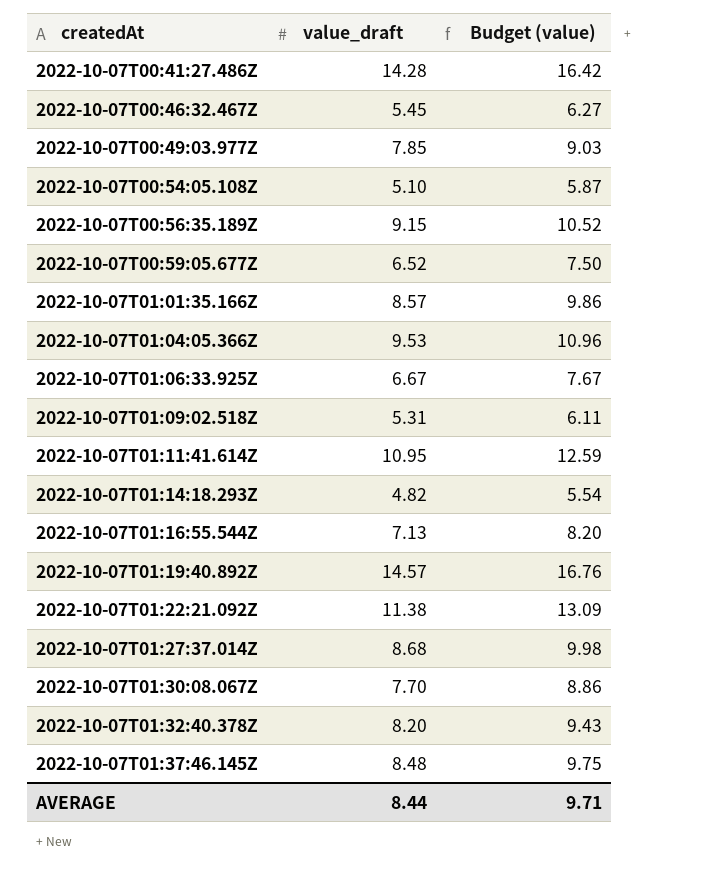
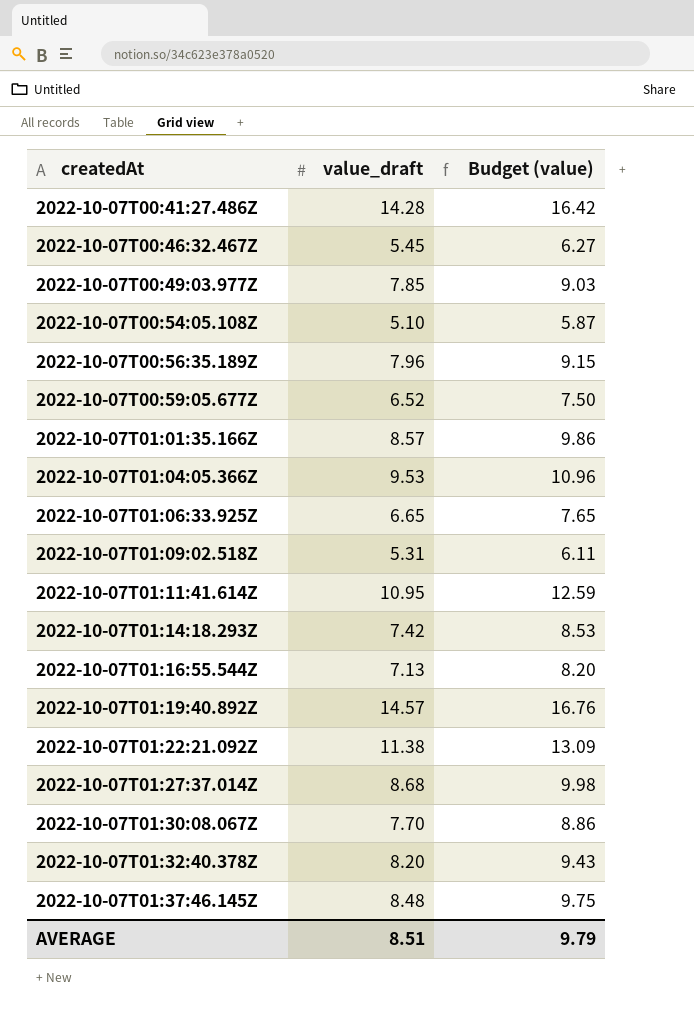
2022-10-07T00:56:35.189Z | value_draft: 9.15 -> 7.96
2022-10-07T00:56:35.189Z | Budget (value): 10.52 -> 9.15
2022-10-07T01:06:33.925Z | value_draft: 6.67 -> 6.65
2022-10-07T01:06:33.925Z | Budget (value): 7.67 -> 7.65
2022-10-07T01:14:18.293Z | value_draft: 4.82 -> 7.42
2022-10-07T01:14:18.293Z | Budget (value): 5.54 -> 8.53
AVERAGE | value_draft: 8.44 -> 8.51
AVERAGE | Budget (value): 9.71 -> 9.79

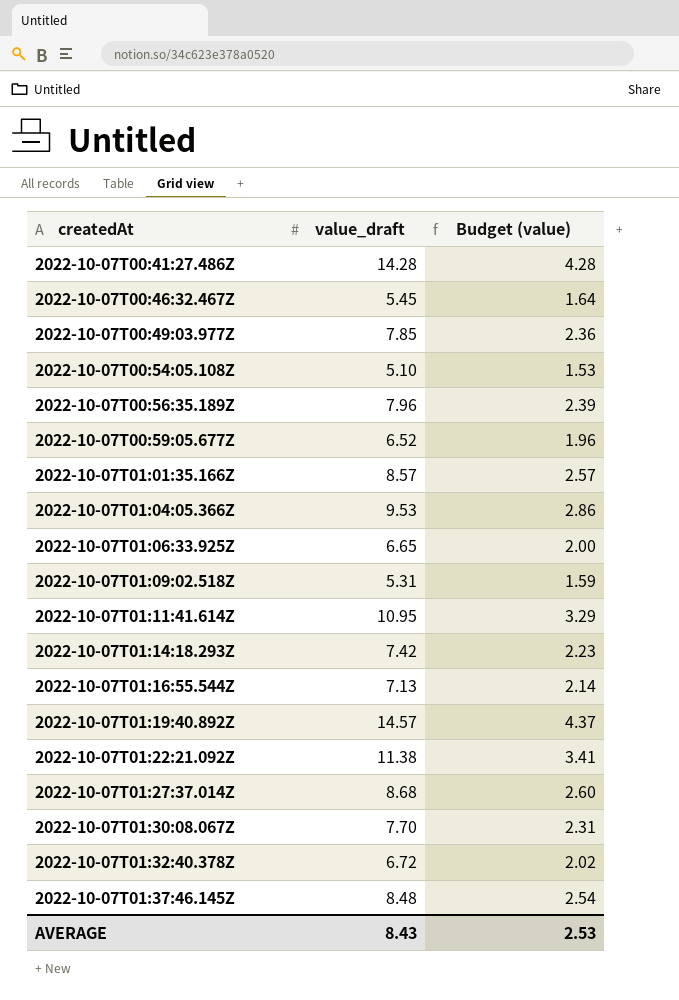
column Budget (value) | formula: [value_draft] * 1.15 -> [value_draft] * 0.3
2022-10-07T01:32:40.378Z | value_draft: 8.20 -> 6.72
AVERAGE | value_draft: 8.51 -> 8.43
AVERAGE | Budget (value): 9.79 -> 2.53

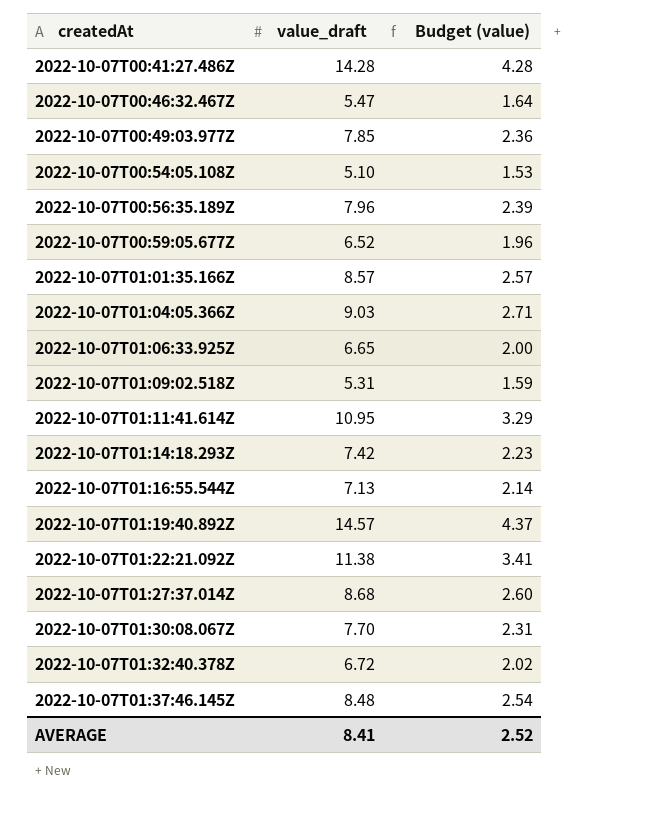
2022-10-07T00:46:32.467Z | value_draft: 5.45 -> 5.47
2022-10-07T01:04:05.366Z | value_draft: 9.53 -> 9.03
2022-10-07T01:04:05.366Z | Budget (value): 2.86 -> 2.71
AVERAGE | value_draft: 8.43 -> 8.41
AVERAGE | Budget (value): 2.53 -> 2.52

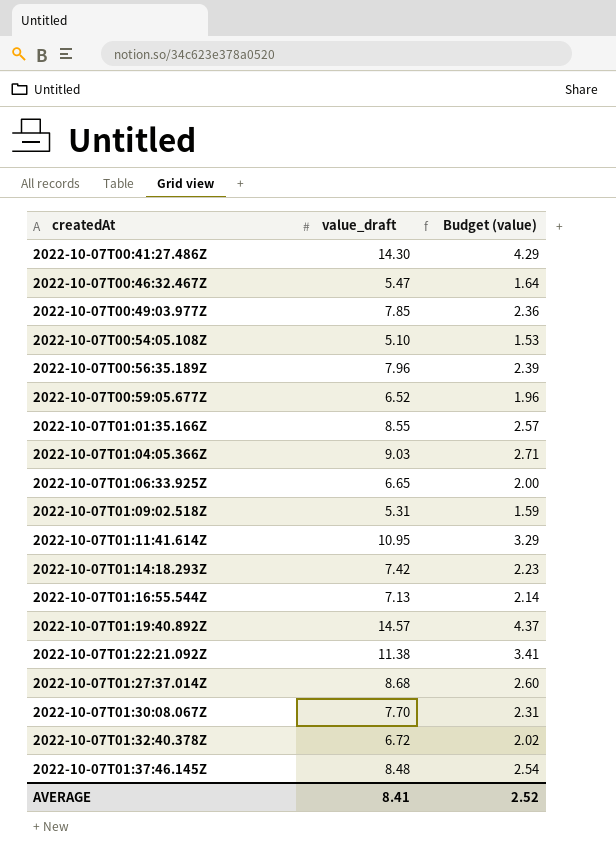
2022-10-07T00:41:27.486Z | value_draft: 14.28 -> 14.30
2022-10-07T00:41:27.486Z | Budget (value): 4.28 -> 4.29
2022-10-07T01:01:35.166Z | value_draft: 8.57 -> 8.55

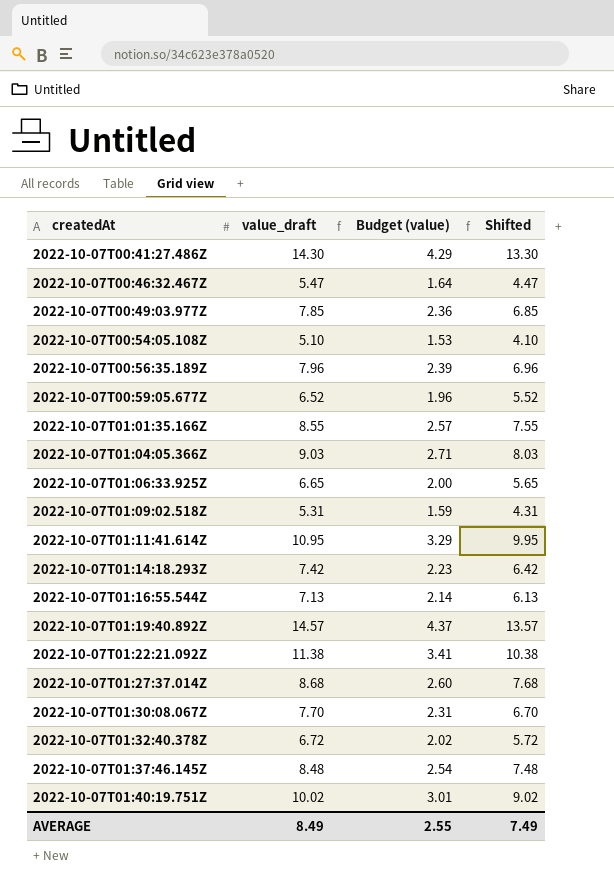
column Shifted | formula: none -> [value_draft] - 1
row 2022-10-07T01:40:19.751Z: none -> 10.02 | 3.01 | 9.02
AVERAGE | value_draft: 8.41 -> 8.49
AVERAGE | Budget (value): 2.52 -> 2.55

